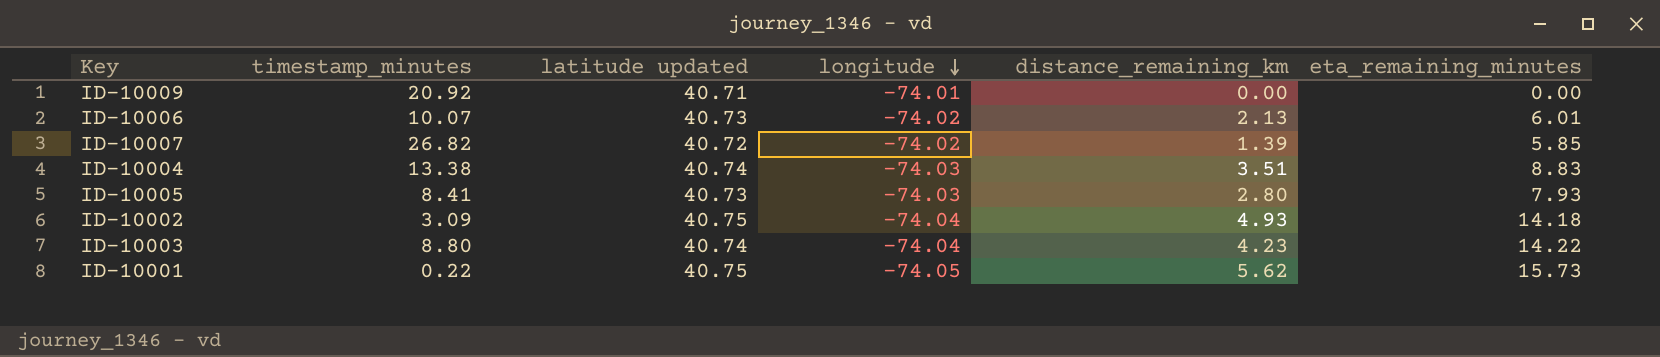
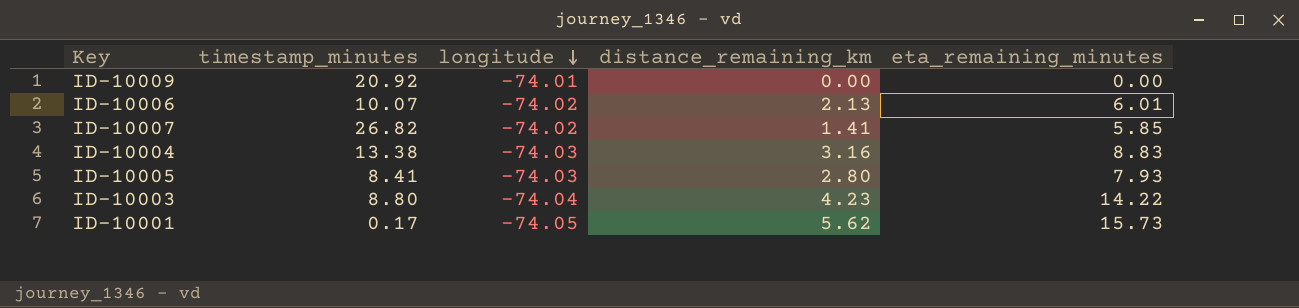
column latitude updated | position: 3 -> none
row ID-10002: 3.09 | 40.75 | -74.04 | 4.93 | 14.18 -> none
ID-10007 | distance_remaining_km: 1.39 -> 1.41
ID-10004 | distance_remaining_km: 3.51 -> 3.16
ID-10001 | timestamp_minutes: 0.22 -> 0.17

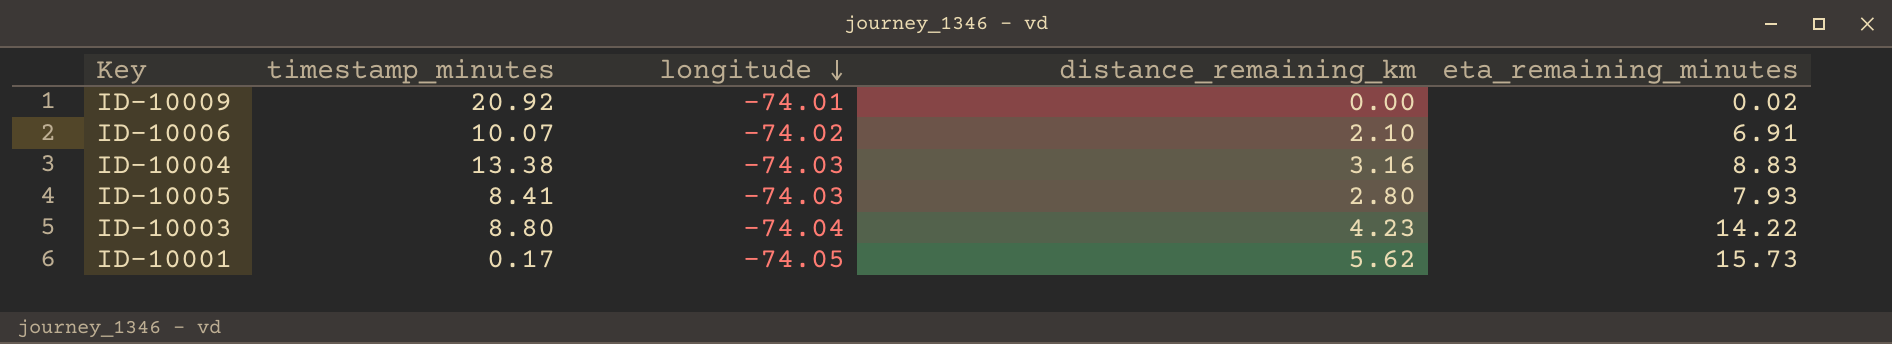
row ID-10007: 26.82 | -74.02 | 1.41 | 5.85 -> none
ID-10009 | eta_remaining_minutes: 0.00 -> 0.02
ID-10006 | distance_remaining_km: 2.13 -> 2.10
ID-10006 | eta_remaining_minutes: 6.01 -> 6.91

